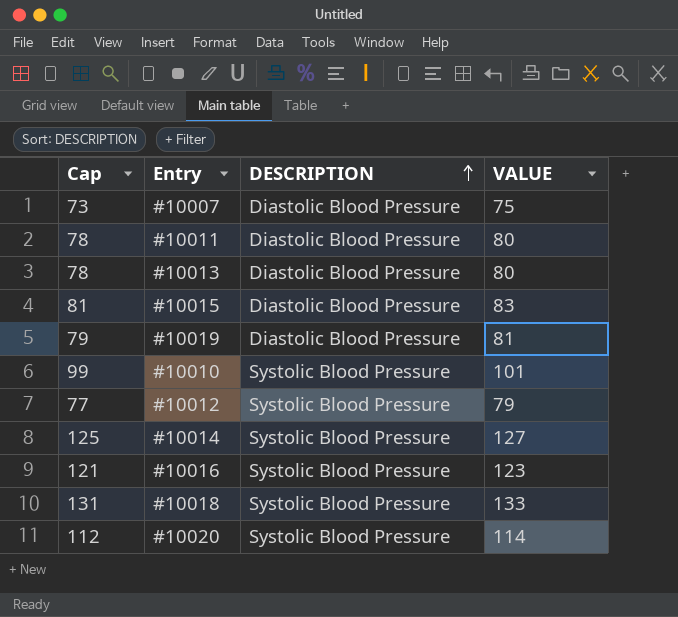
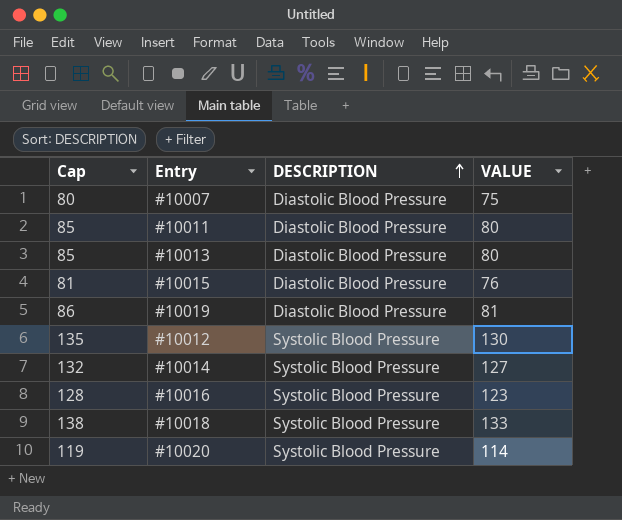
column Cap | formula: [VALUE] - 2 -> [VALUE] + 5
row #10010: 99 | Systolic Blood Pressure | 101 -> none
#10015 | VALUE: 83 -> 76
#10012 | VALUE: 79 -> 130

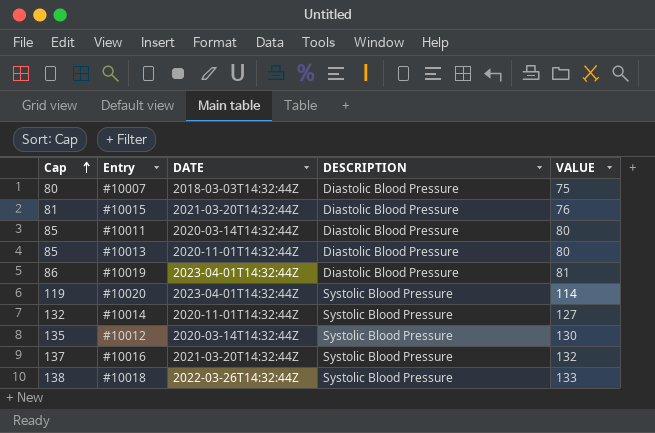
row order: DESCRIPTION ascending -> Cap ascending
column DATE | position: none -> 3
#10016 | Cap: 128 -> 137
#10016 | VALUE: 123 -> 132

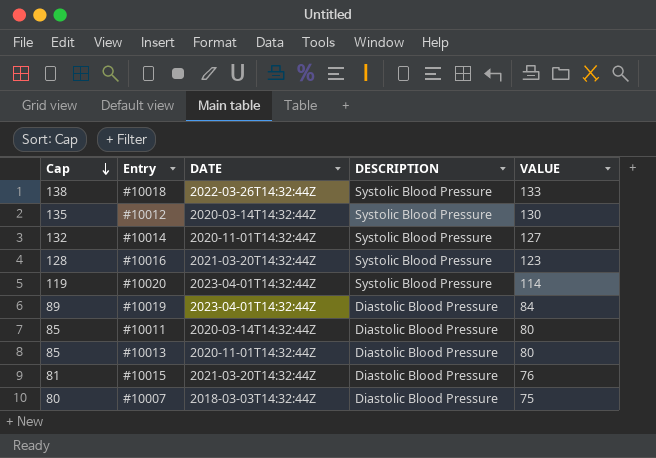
row order: Cap ascending -> Cap descending
#10016 | Cap: 137 -> 128
#10016 | VALUE: 132 -> 123
#10019 | Cap: 86 -> 89
#10019 | VALUE: 81 -> 84

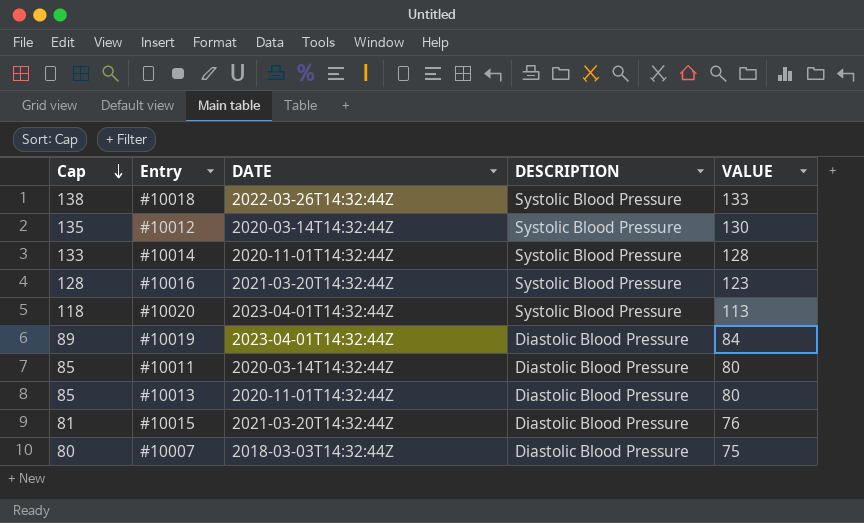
#10014 | Cap: 132 -> 133
#10014 | VALUE: 127 -> 128
#10020 | Cap: 119 -> 118
#10020 | VALUE: 114 -> 113

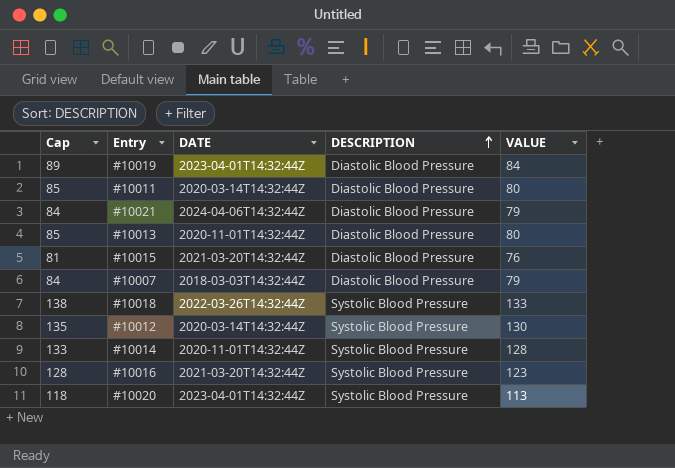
row order: Cap descending -> DESCRIPTION ascending
row #10021: none -> 84 | 2024-04-06T14:32:44Z | Diastolic Blood Pressure | 79
#10007 | Cap: 80 -> 84
#10007 | VALUE: 75 -> 79

